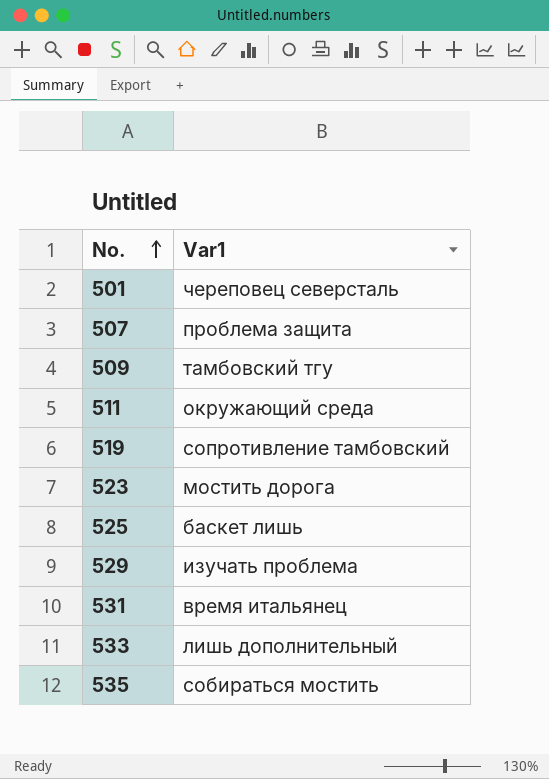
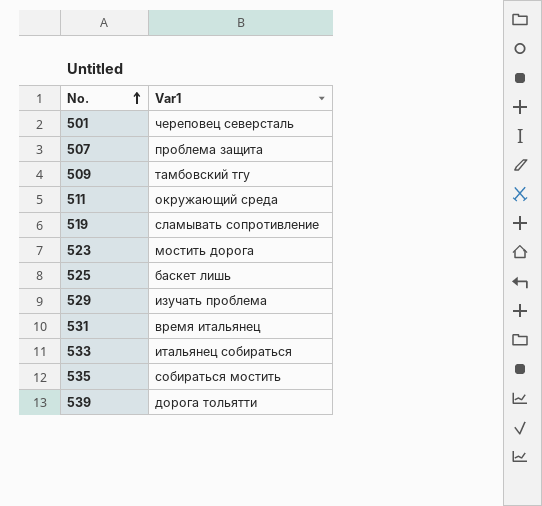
519 | Var1: сопротивление тамбовский -> сламывать сопротивление
533 | Var1: лишь дополнительный -> итальянец собираться
row 539: none -> дорога тольятти

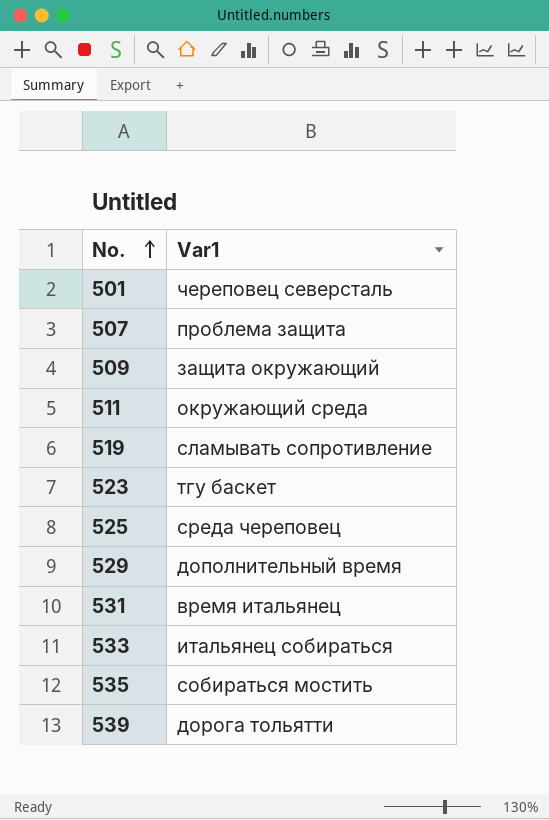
509 | Var1: тамбовский тгу -> защита окружающий
523 | Var1: мостить дорога -> тгу баскет
525 | Var1: баскет лишь -> среда череповец
529 | Var1: изучать проблема -> дополнительный время

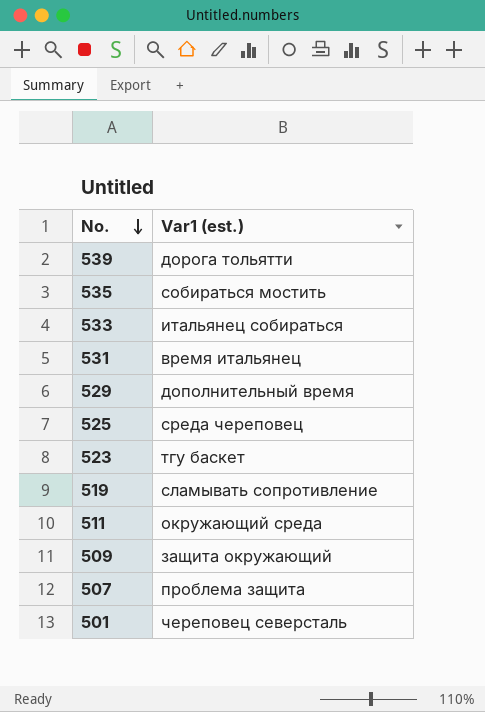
row order: No. ascending -> No. descending
column name: Var1 -> Var1 (est.)

